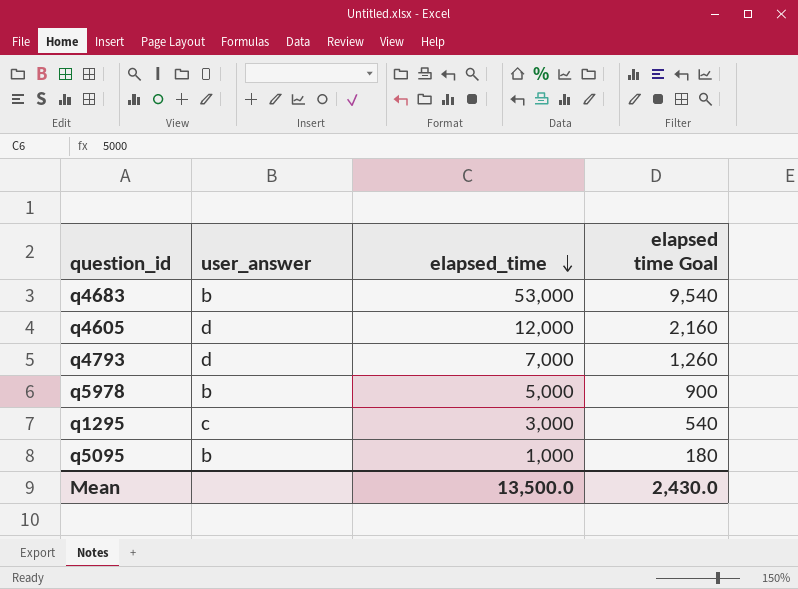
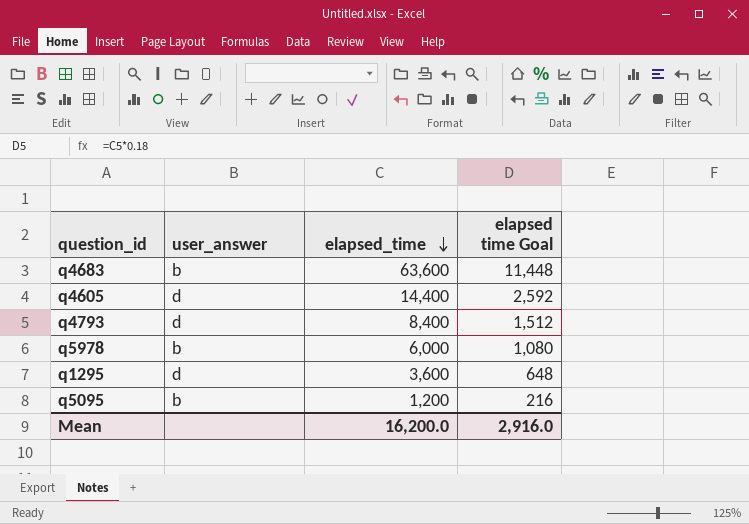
q4683 | elapsed_time: 53,000 -> 63,600
q4683 | elapsed time Goal: 9,540 -> 11,448
q4605 | elapsed_time: 12,000 -> 14,400
q4605 | elapsed time Goal: 2,160 -> 2,592
q4793 | elapsed_time: 7,000 -> 8,400
q4793 | elapsed time Goal: 1,260 -> 1,512
q5978 | elapsed_time: 5,000 -> 6,000
q5978 | elapsed time Goal: 900 -> 1,080
q1295 | user_answer: c -> d
q1295 | elapsed_time: 3,000 -> 3,600
q1295 | elapsed time Goal: 540 -> 648
q5095 | elapsed_time: 1,000 -> 1,200
q5095 | elapsed time Goal: 180 -> 216
Mean | elapsed_time: 13,500.0 -> 16,200.0
Mean | elapsed time Goal: 2,430.0 -> 2,916.0

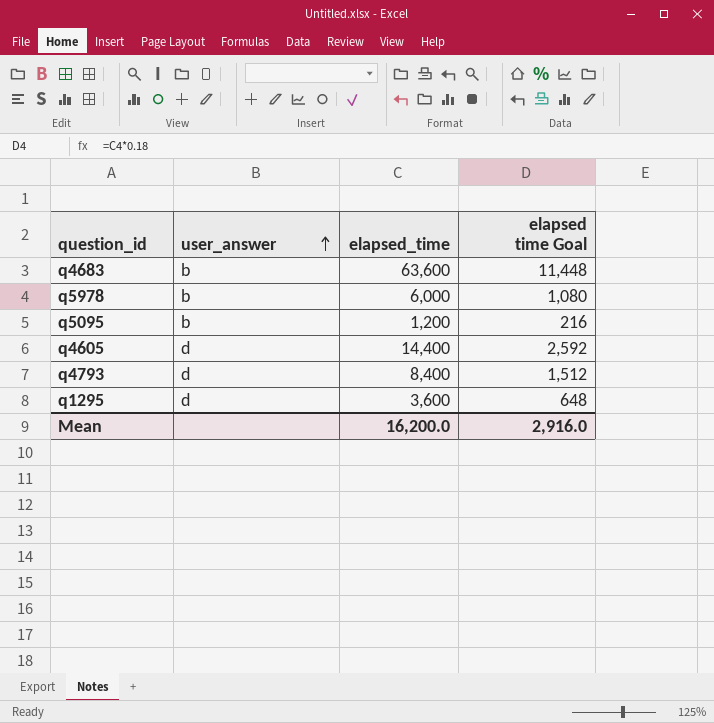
row order: elapsed_time descending -> user_answer ascending

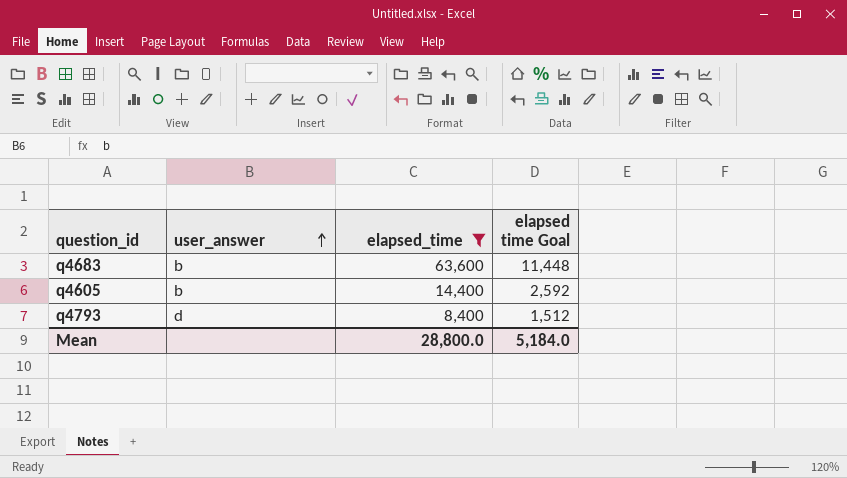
filter: none -> elapsed_time >= 8,400
q4605 | user_answer: d -> b
Mean | elapsed_time: 16,200.0 -> 28,800.0
Mean | elapsed time Goal: 2,916.0 -> 5,184.0

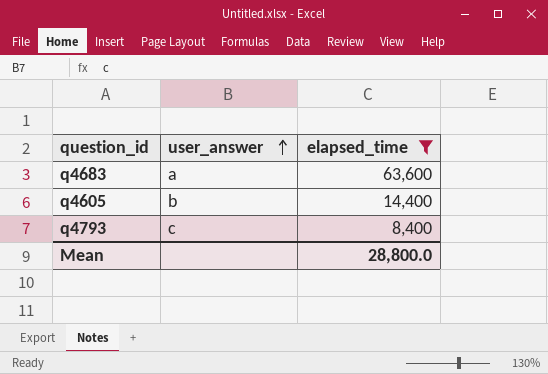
column elapsed time Goal | formula: [elapsed_time] * 0.18 -> none
q4683 | user_answer: b -> a
q4793 | user_answer: d -> c

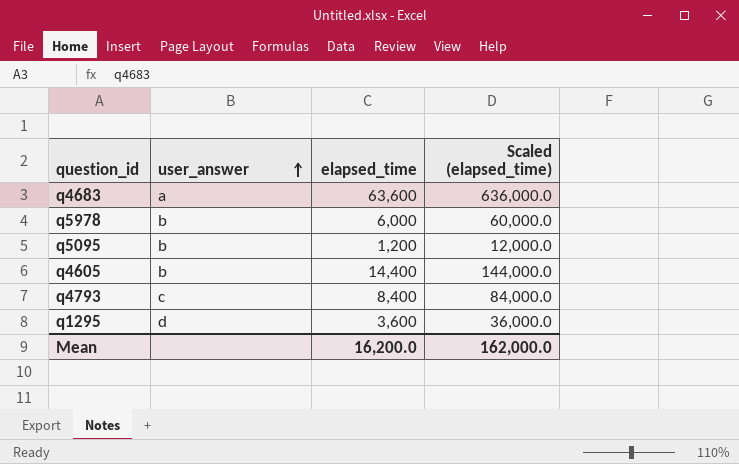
filter: elapsed_time >= 8,400 -> none
column Scaled (elapsed_time) | formula: none -> [elapsed_time] * 10
Mean | elapsed_time: 28,800.0 -> 16,200.0

